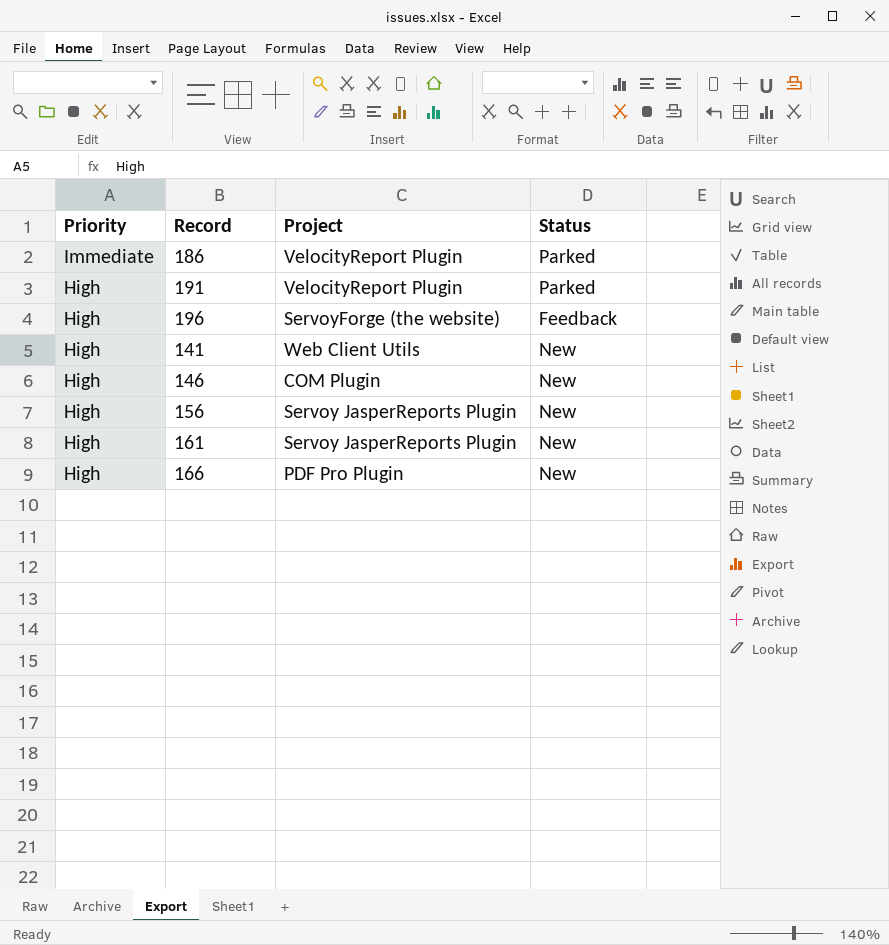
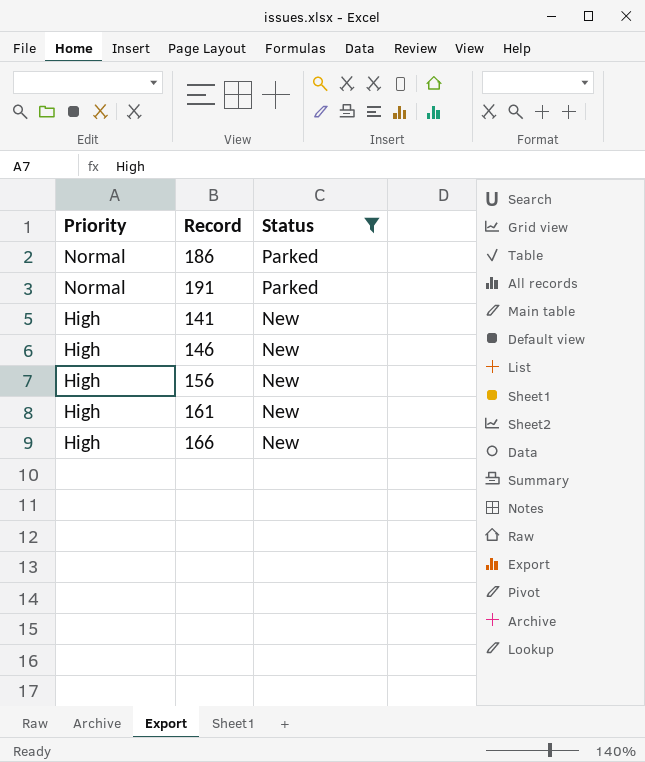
filter: none -> Status != Feedback
column Project | position: 3 -> none
186 | Priority: Immediate -> Normal
191 | Priority: High -> Normal

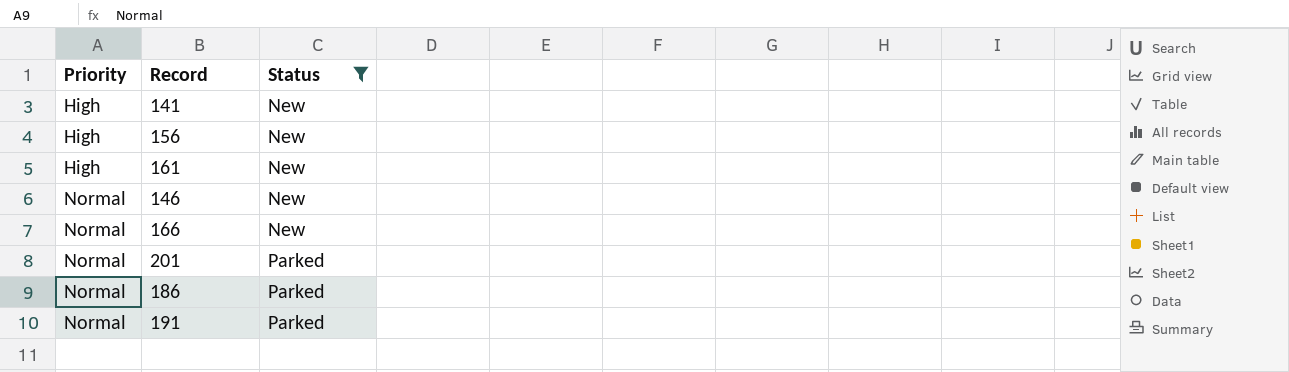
row order: Priority descending -> Priority ascending
146 | Priority: High -> Normal
166 | Priority: High -> Normal
row 201: none -> Normal | Parked

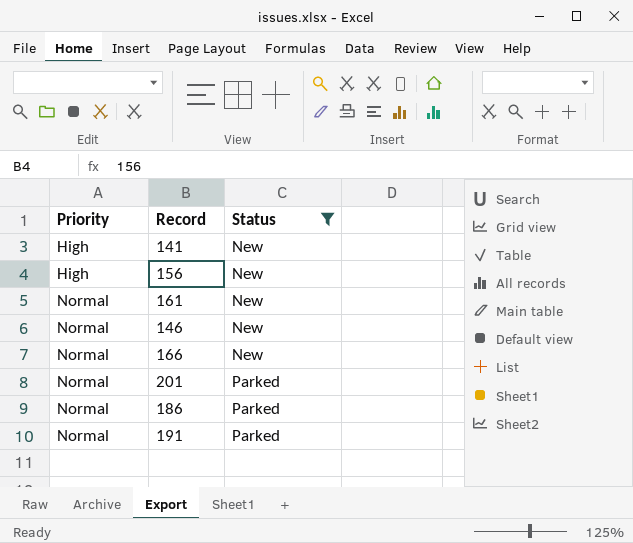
161 | Priority: High -> Normal

